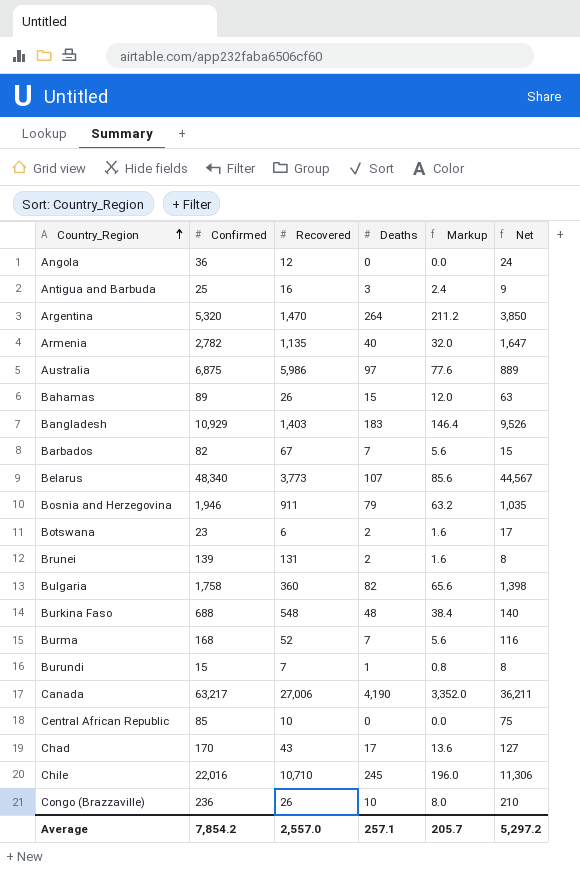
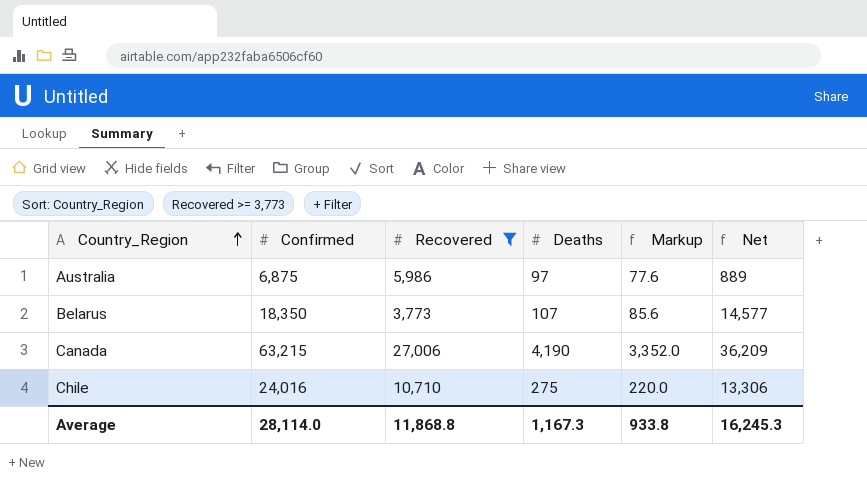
filter: none -> Recovered >= 3,773
Belarus | Confirmed: 48,340 -> 18,350
Belarus | Net: 44,567 -> 14,577
Canada | Confirmed: 63,217 -> 63,215
Canada | Net: 36,211 -> 36,209
Chile | Confirmed: 22,016 -> 24,016
Chile | Deaths: 245 -> 275
Chile | Markup: 196.0 -> 220.0
Chile | Net: 11,306 -> 13,306
Average | Confirmed: 7,854.2 -> 28,114.0
Average | Recovered: 2,557.0 -> 11,868.8
Average | Deaths: 257.1 -> 1,167.3
Average | Markup: 205.7 -> 933.8
Average | Net: 5,297.2 -> 16,245.3

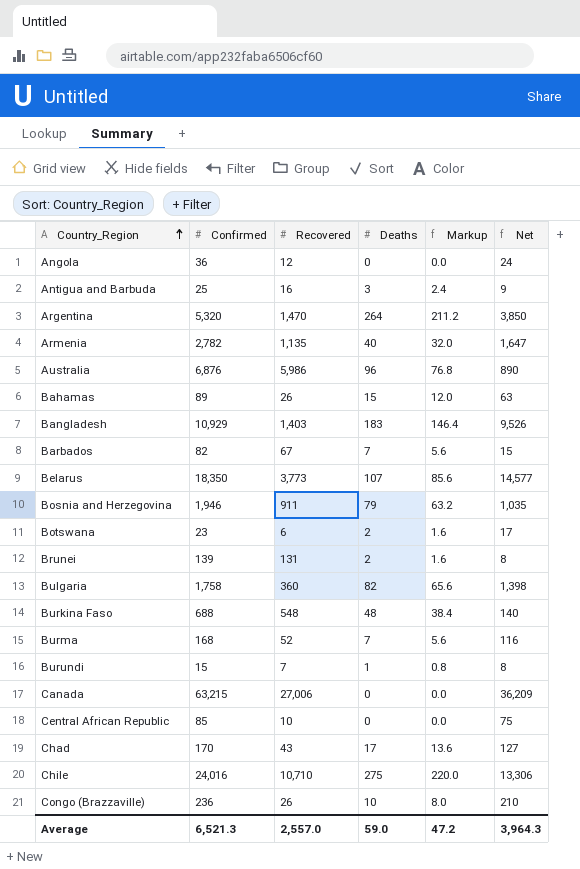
filter: Recovered >= 3,773 -> none
Australia | Confirmed: 6,875 -> 6,876
Australia | Deaths: 97 -> 96
Australia | Markup: 77.6 -> 76.8
Australia | Net: 889 -> 890
Canada | Deaths: 4,190 -> 0
Canada | Markup: 3,352.0 -> 0.0
Average | Confirmed: 28,114.0 -> 6,521.3
Average | Recovered: 11,868.8 -> 2,557.0
Average | Deaths: 1,167.3 -> 59.0
Average | Markup: 933.8 -> 47.2
Average | Net: 16,245.3 -> 3,964.3

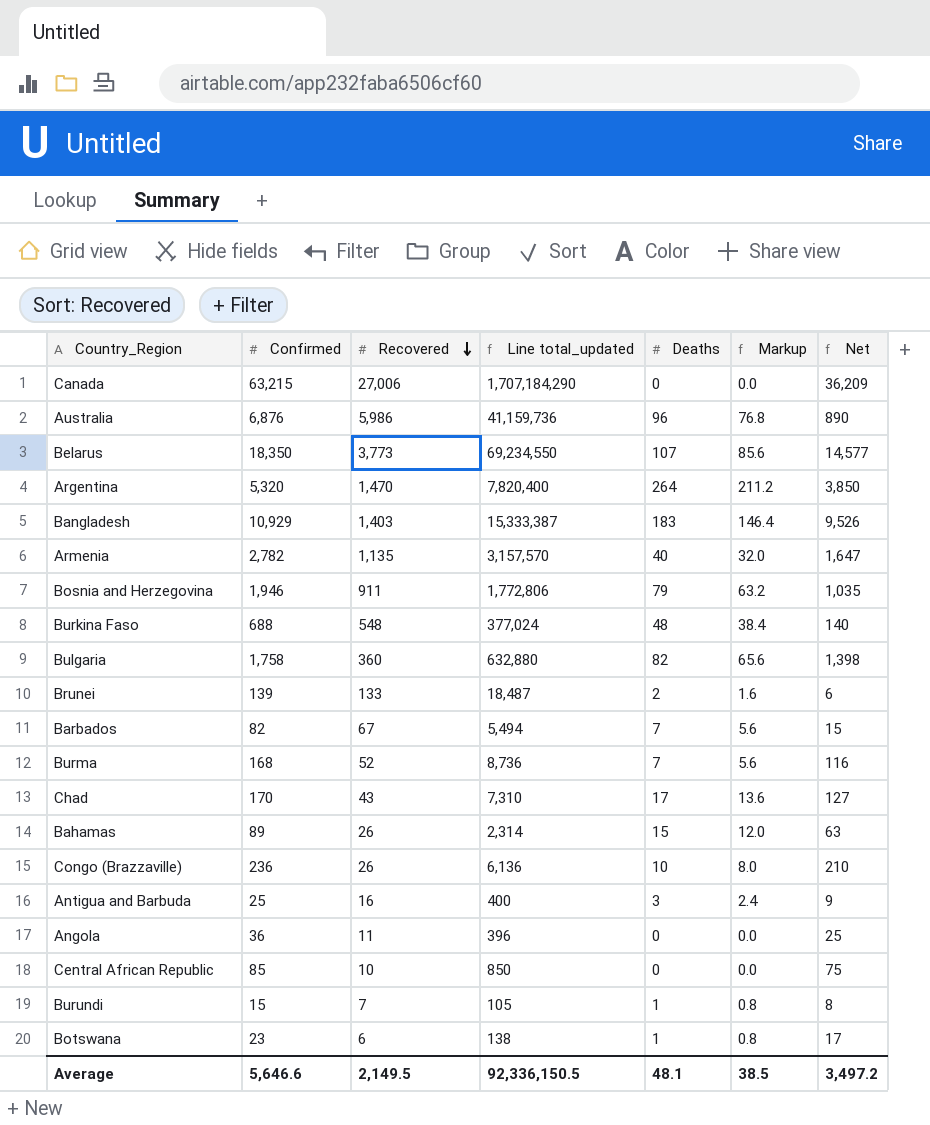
row order: Country_Region ascending -> Recovered descending
column Line total_updated | formula: none -> [Confirmed] * [Recovered]
row Chile: 24,016 | 10,710 | 275 | 220.0 | 13,306 -> none
Brunei | Recovered: 131 -> 133
Brunei | Net: 8 -> 6
Angola | Recovered: 12 -> 11
Angola | Net: 24 -> 25
Botswana | Deaths: 2 -> 1
Botswana | Markup: 1.6 -> 0.8
Average | Confirmed: 6,521.3 -> 5,646.6
Average | Recovered: 2,557.0 -> 2,149.5
Average | Deaths: 59.0 -> 48.1
Average | Markup: 47.2 -> 38.5
Average | Net: 3,964.3 -> 3,497.2

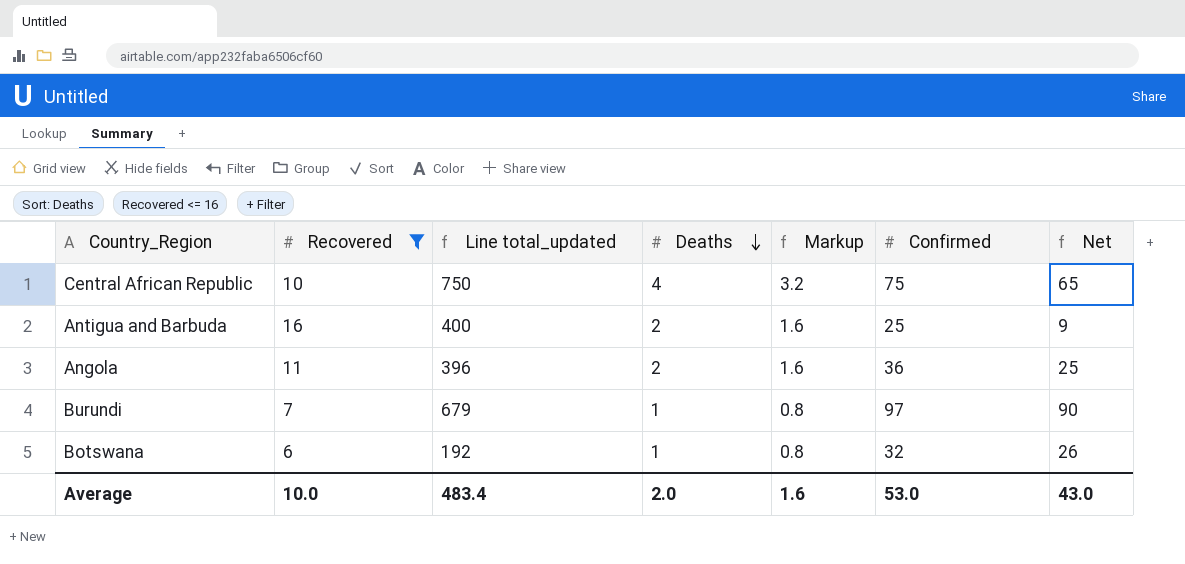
filter: none -> Recovered <= 16
row order: Recovered descending -> Deaths descending
column Confirmed | position: 2 -> 6
Central African Republic | Line total_updated: 850 -> 750
Central African Republic | Deaths: 0 -> 4
Central African Republic | Markup: 0.0 -> 3.2
Central African Republic | Confirmed: 85 -> 75
Central African Republic | Net: 75 -> 65
Antigua and Barbuda | Deaths: 3 -> 2
Antigua and Barbuda | Markup: 2.4 -> 1.6
Angola | Deaths: 0 -> 2
Angola | Markup: 0.0 -> 1.6
Burundi | Line total_updated: 105 -> 679
Burundi | Confirmed: 15 -> 97
Burundi | Net: 8 -> 90
Botswana | Line total_updated: 138 -> 192
Botswana | Confirmed: 23 -> 32
Botswana | Net: 17 -> 26
Average | Recovered: 2,149.5 -> 10.0
Average | Line total_updated: 92,336,150.5 -> 483.4
Average | Deaths: 48.1 -> 2.0
Average | Markup: 38.5 -> 1.6
Average | Confirmed: 5,646.6 -> 53.0
Average | Net: 3,497.2 -> 43.0

